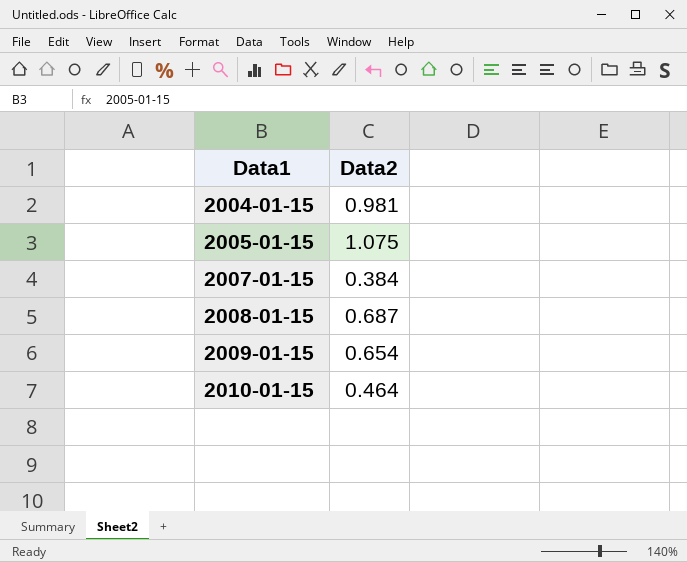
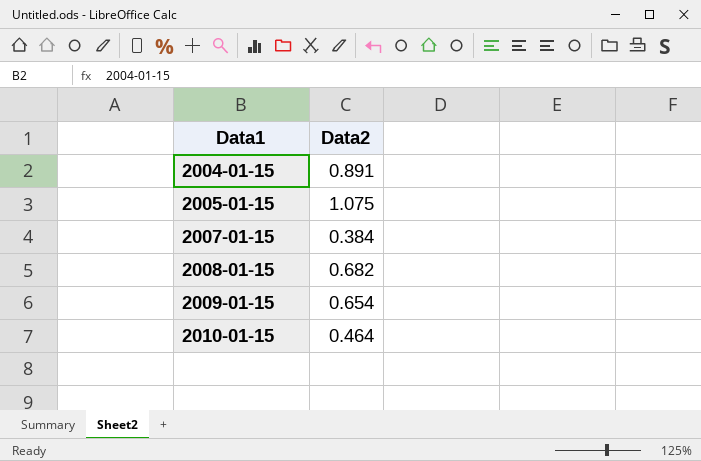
2004-01-15 | Data2: 0.981 -> 0.891
2008-01-15 | Data2: 0.687 -> 0.682

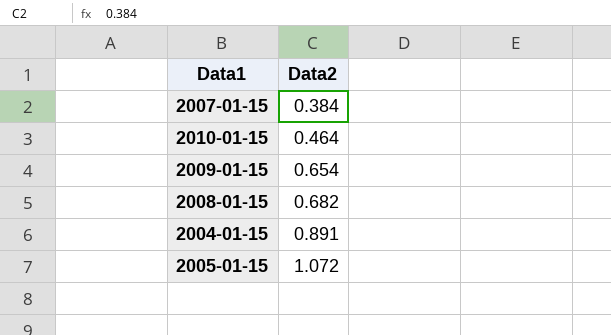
row order: Data1 ascending -> Data2 ascending
2005-01-15 | Data2: 1.075 -> 1.072

